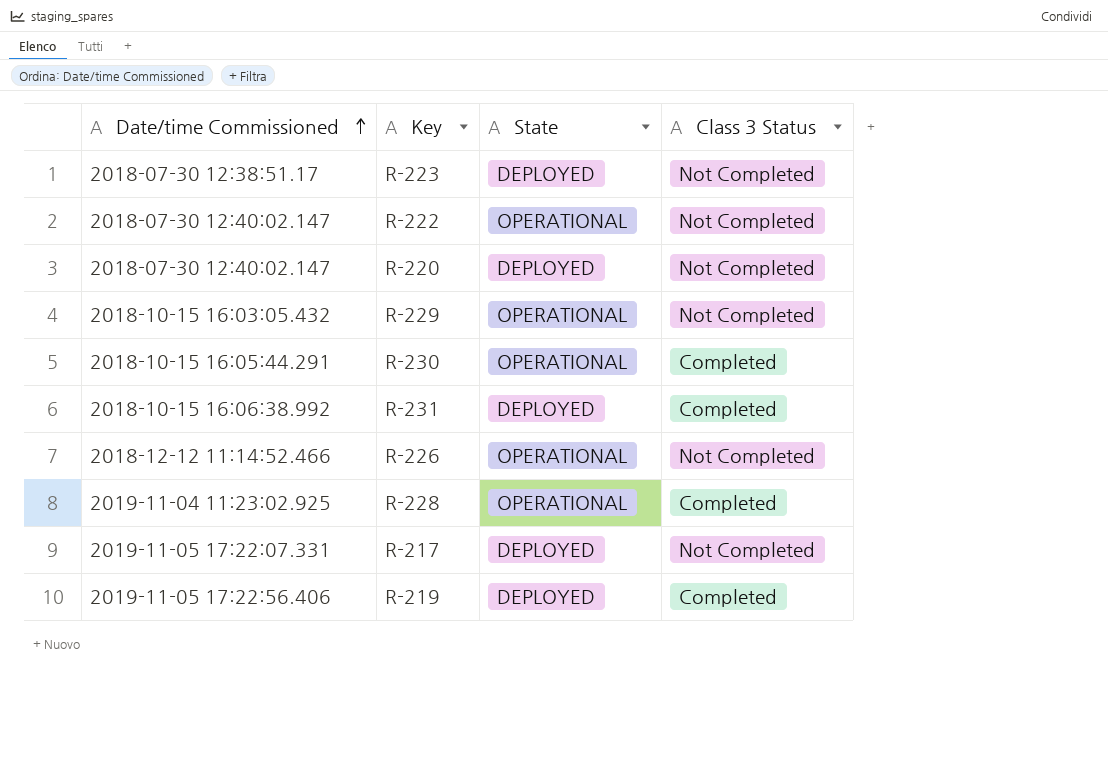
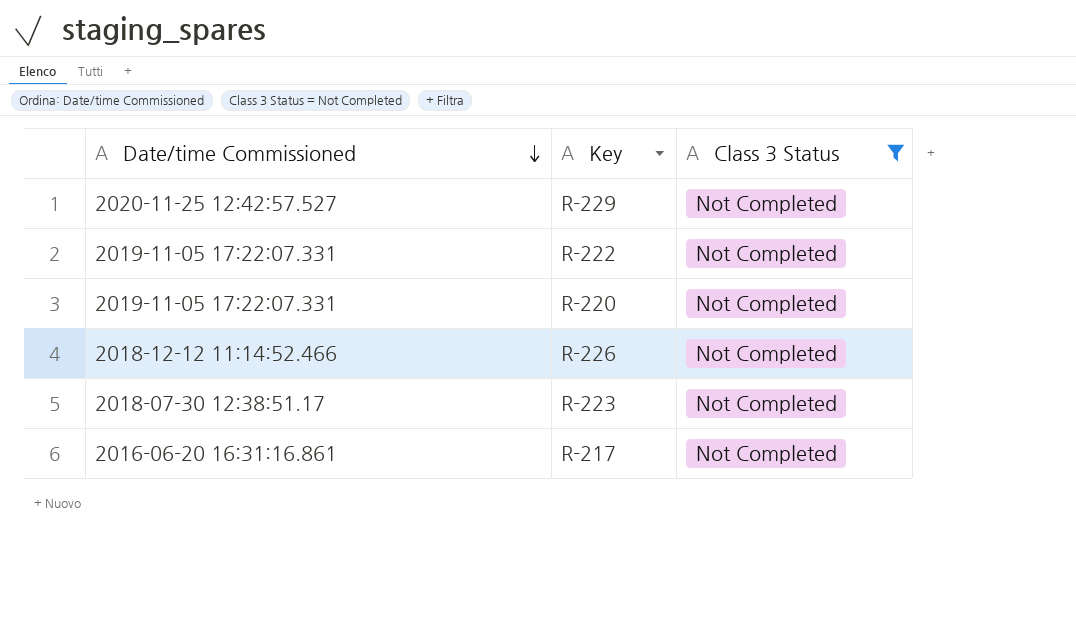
filter: none -> Class 3 Status = Not Completed
row order: Date/time Commissioned ascending -> Date/time Commissioned descending
column State | position: 3 -> none
R-229 | Date/time Commissioned: 2018-10-15 16:03:05.432 -> 2020-11-25 12:42:57.527
R-222 | Date/time Commissioned: 2018-07-30 12:40:02.147 -> 2019-11-05 17:22:07.331
R-220 | Date/time Commissioned: 2018-07-30 12:40:02.147 -> 2019-11-05 17:22:07.331
R-217 | Date/time Commissioned: 2019-11-05 17:22:07.331 -> 2016-06-20 16:31:16.861

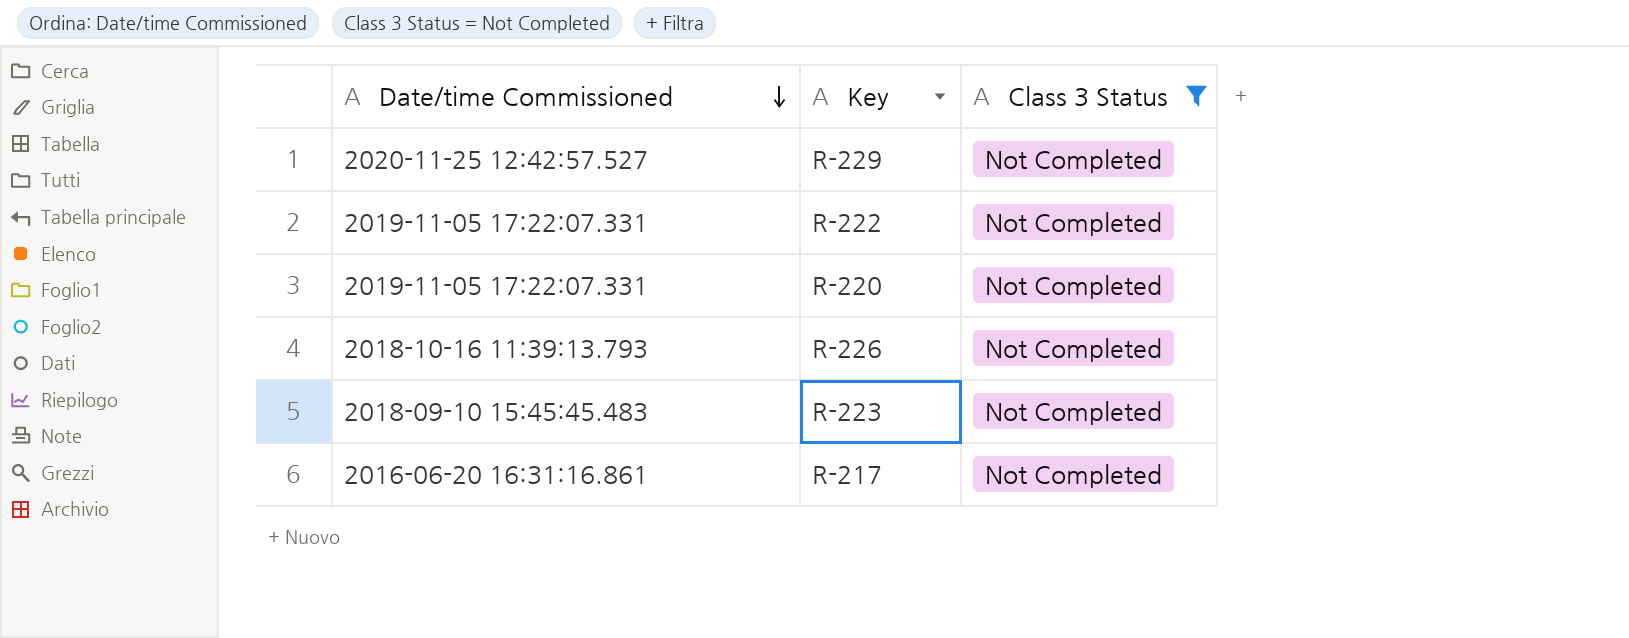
R-226 | Date/time Commissioned: 2018-12-12 11:14:52.466 -> 2018-10-16 11:39:13.793
R-223 | Date/time Commissioned: 2018-07-30 12:38:51.17 -> 2018-09-10 15:45:45.483

